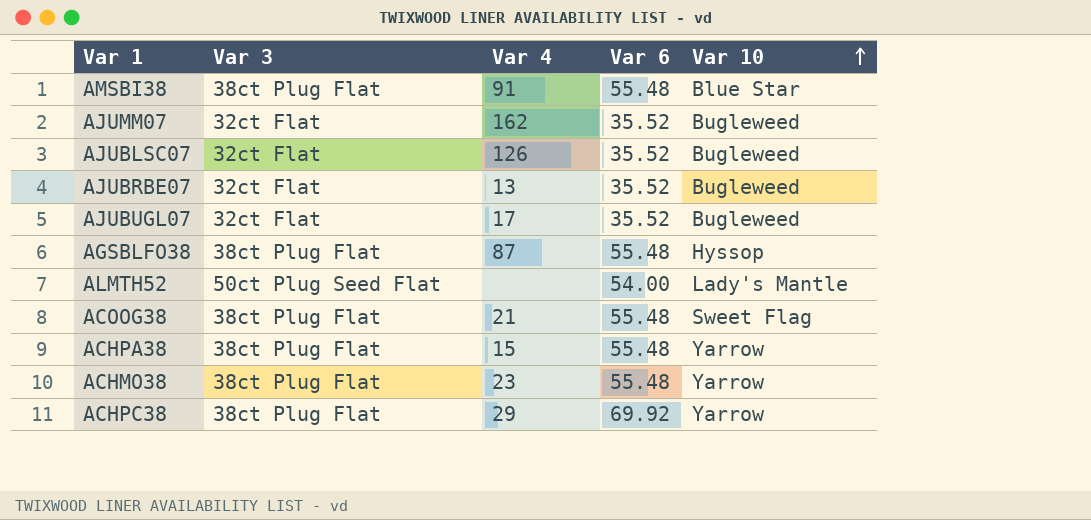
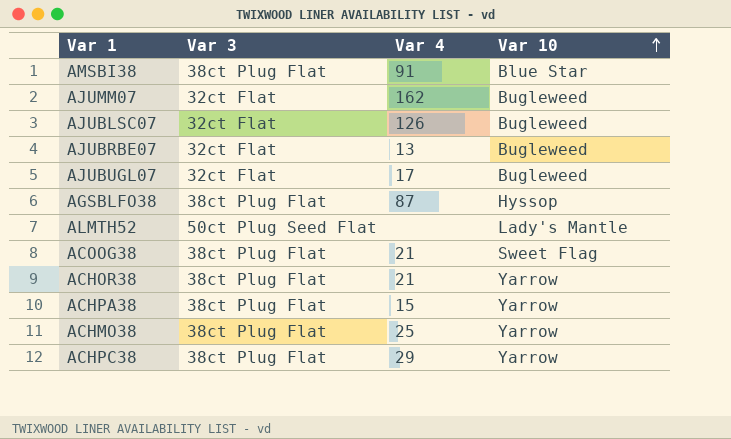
column Var 6 | position: 4 -> none
row ACHOR38: none -> 38ct Plug Flat | 21 | Yarrow
ACHMO38 | Var 4: 23 -> 25

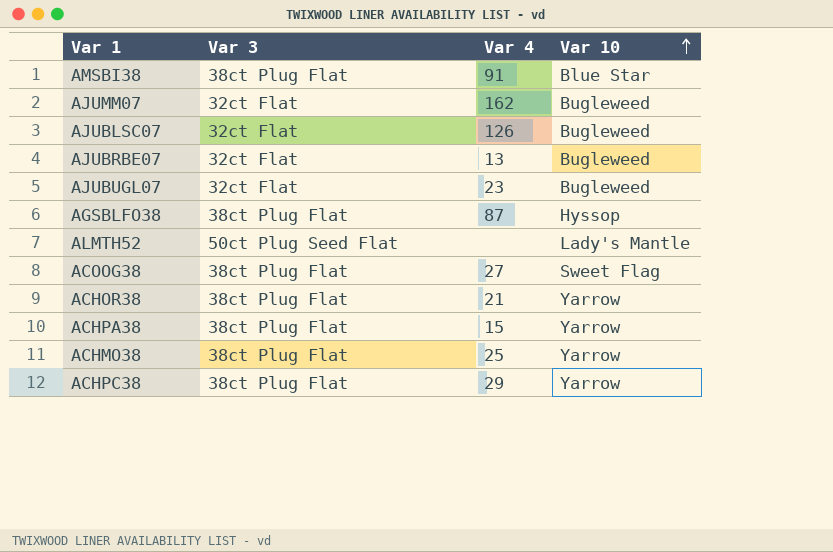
AJUBUGL07 | Var 4: 17 -> 23
ACOOG38 | Var 4: 21 -> 27

